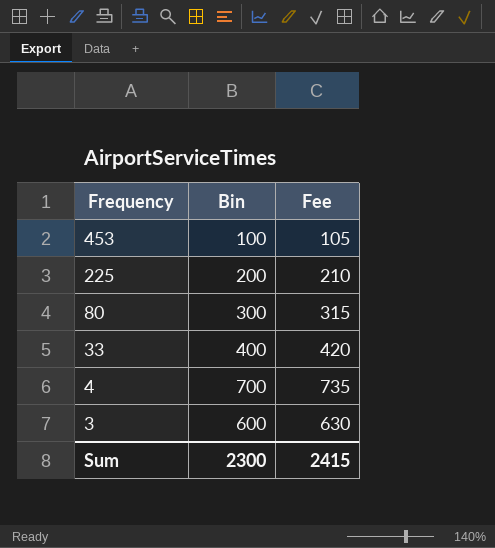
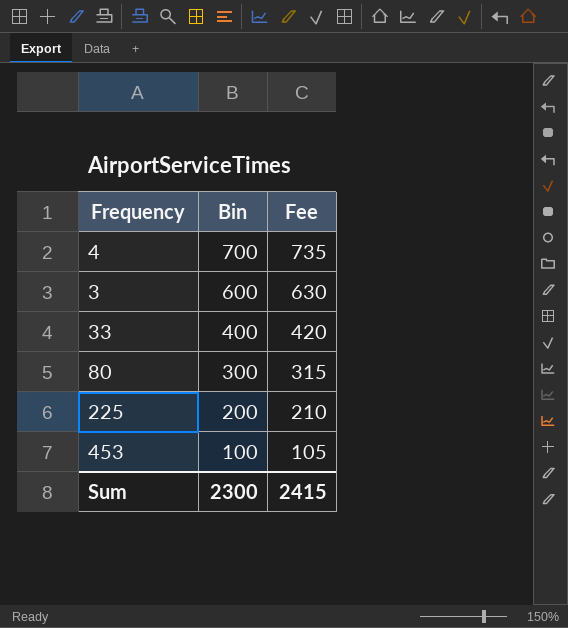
row order: Frequency descending -> Bin descending

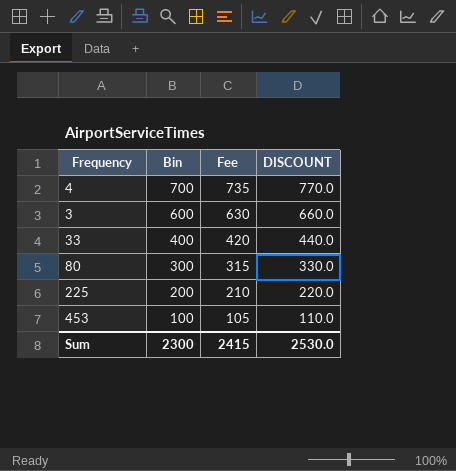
column DISCOUNT | formula: none -> [Bin] * 1.1

